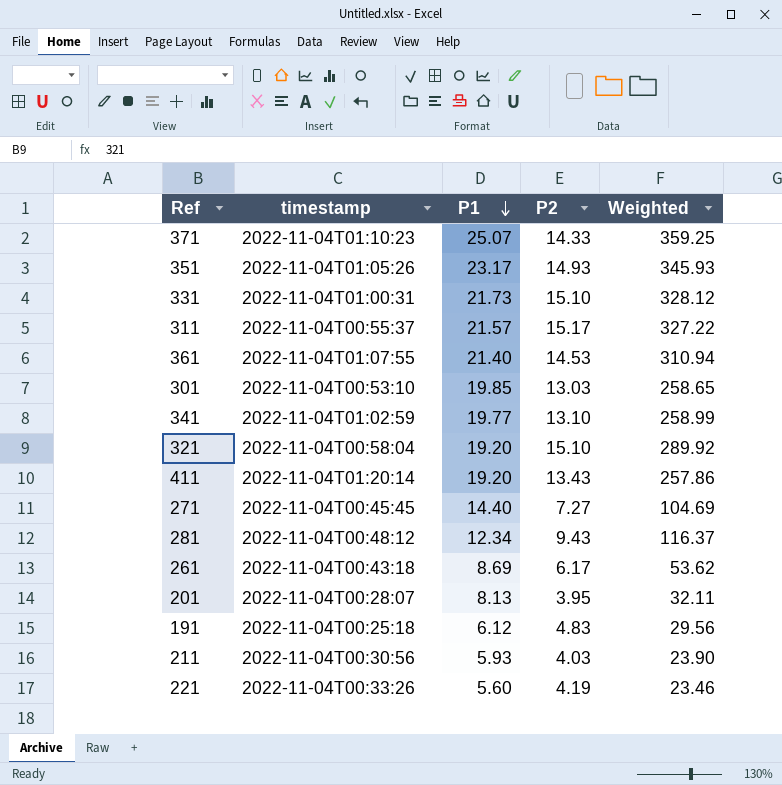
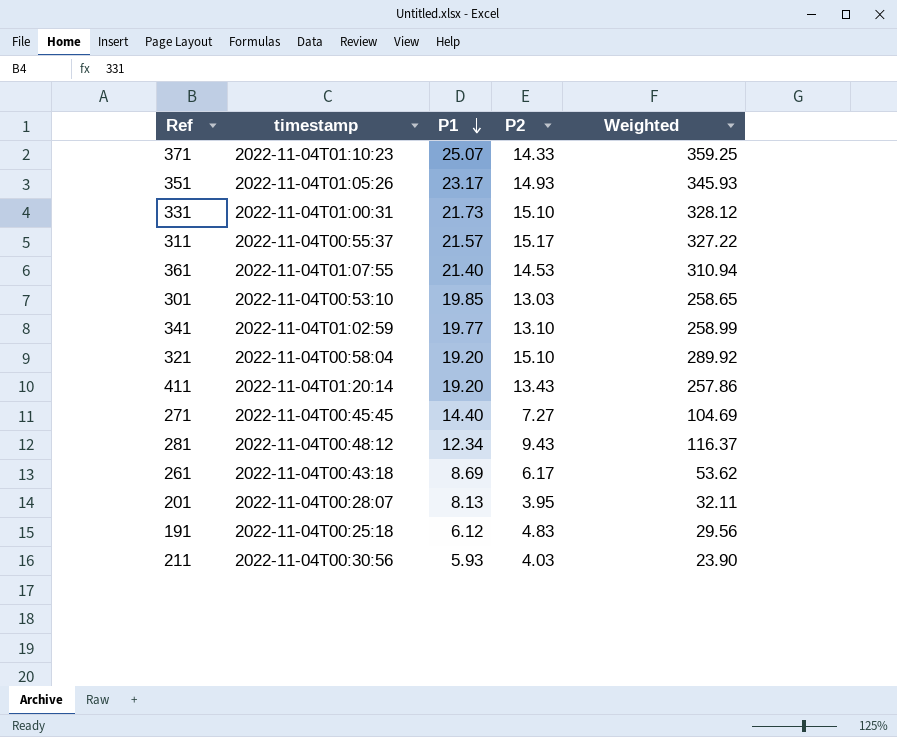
row 221: 2022-11-04T00:33:26 | 5.60 | 4.19 | 23.46 -> none

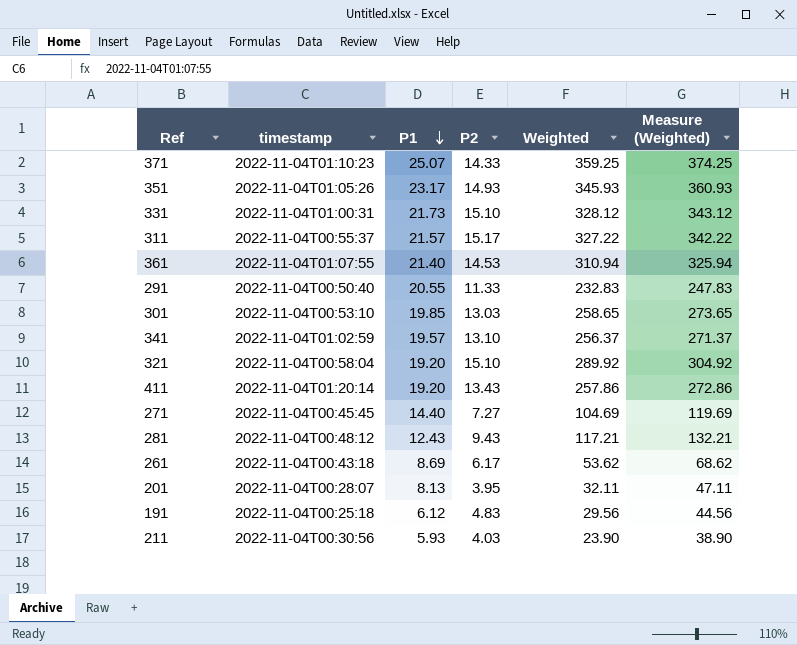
column Measure (Weighted) | formula: none -> [Weighted] + 15
row 291: none -> 2022-11-04T00:50:40 | 20.55 | 11.33 | 232.83 | 247.83
341 | P1: 19.77 -> 19.57
341 | Weighted: 258.99 -> 256.37
281 | P1: 12.34 -> 12.43
281 | Weighted: 116.37 -> 117.21

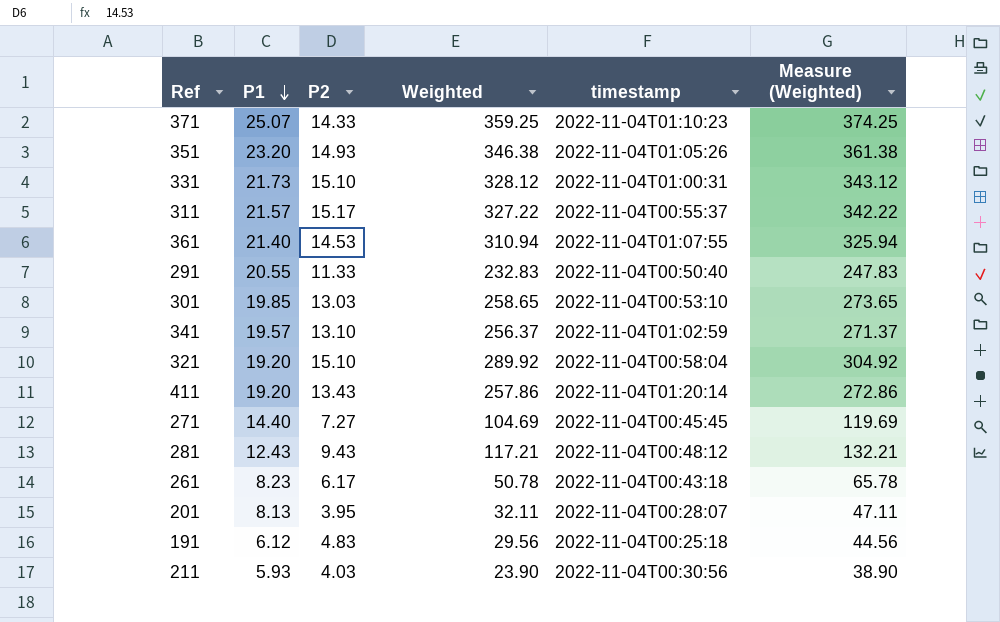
column timestamp | position: 2 -> 5
351 | P1: 23.17 -> 23.20
351 | Weighted: 345.93 -> 346.38
351 | Measure (Weighted): 360.93 -> 361.38
261 | P1: 8.69 -> 8.23
261 | Weighted: 53.62 -> 50.78
261 | Measure (Weighted): 68.62 -> 65.78

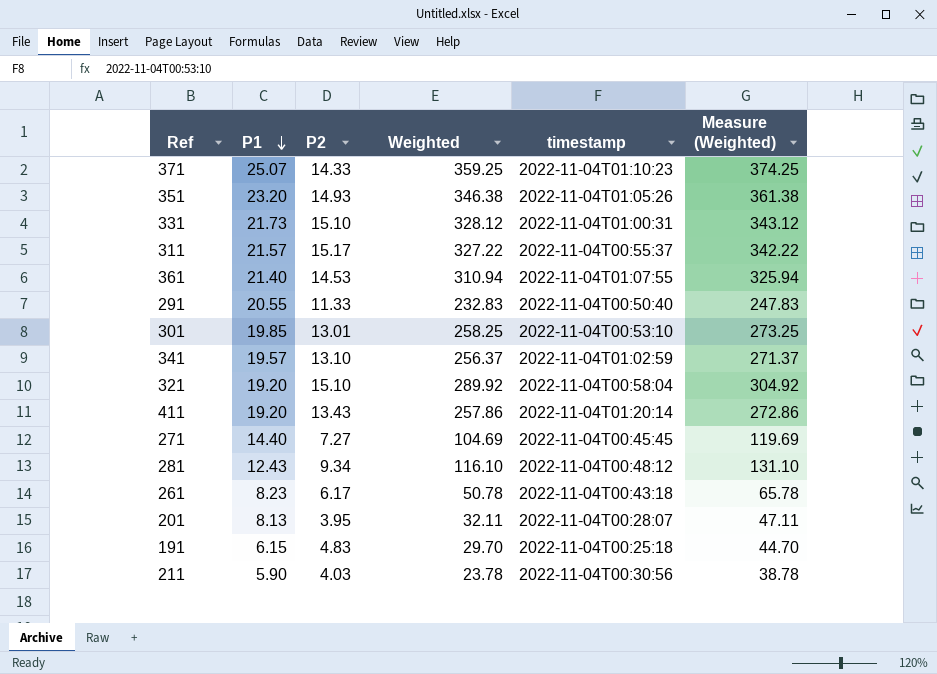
301 | P2: 13.03 -> 13.01
301 | Weighted: 258.65 -> 258.25
301 | Measure (Weighted): 273.65 -> 273.25
281 | P2: 9.43 -> 9.34
281 | Weighted: 117.21 -> 116.10
281 | Measure (Weighted): 132.21 -> 131.10
191 | P1: 6.12 -> 6.15
191 | Weighted: 29.56 -> 29.70
191 | Measure (Weighted): 44.56 -> 44.70
211 | P1: 5.93 -> 5.90
211 | Weighted: 23.90 -> 23.78
211 | Measure (Weighted): 38.90 -> 38.78

